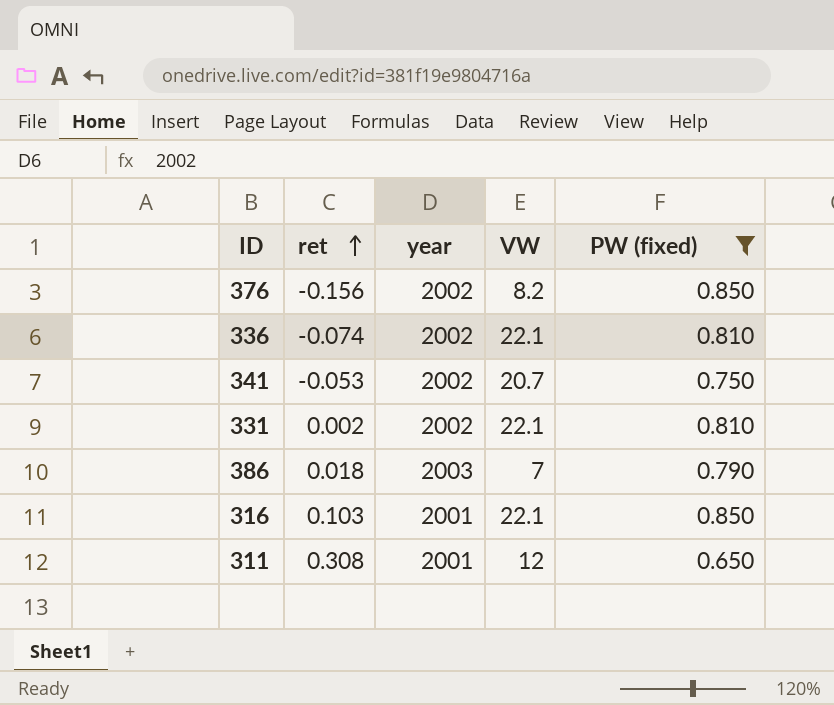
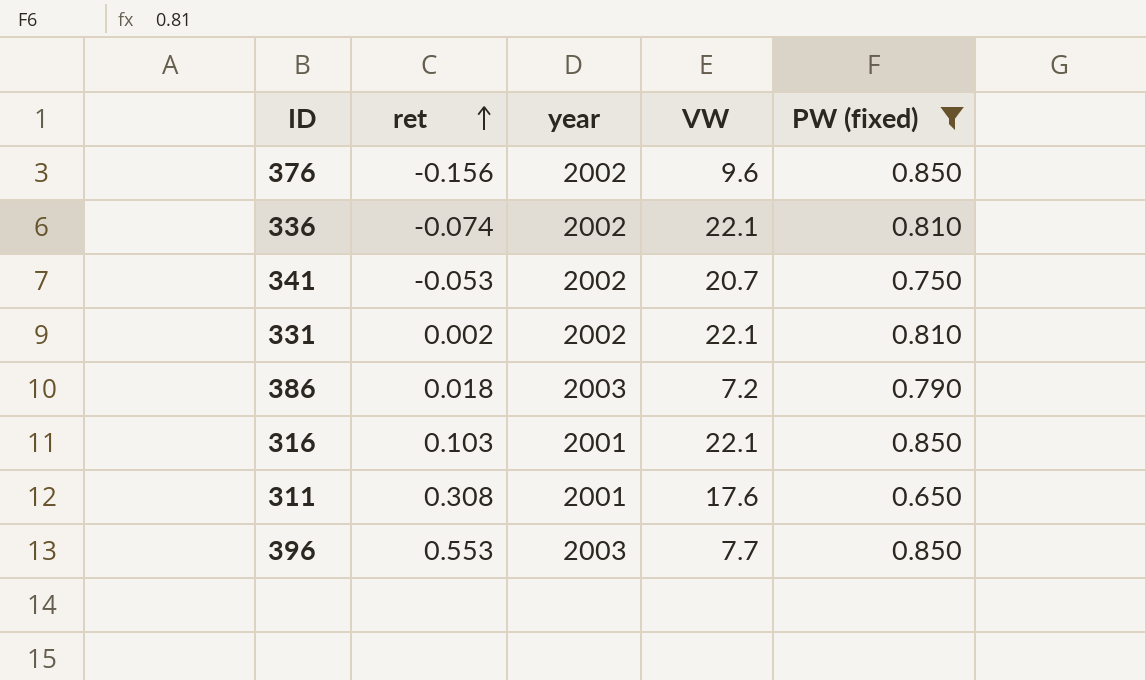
376 | VW: 8.2 -> 9.6
386 | VW: 7 -> 7.2
311 | VW: 12 -> 17.6
row 396: none -> 0.553 | 2003 | 7.7 | 0.850

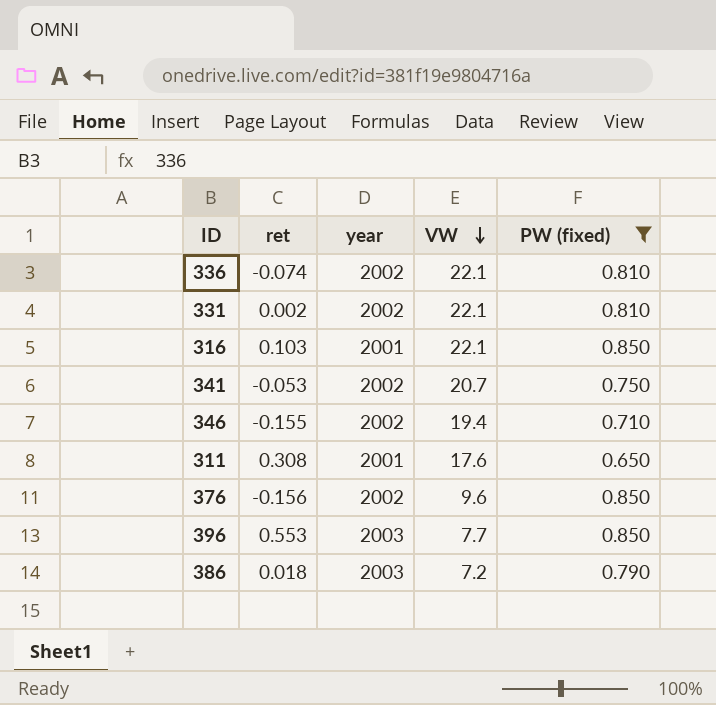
row order: ret ascending -> VW descending
row 346: none -> -0.155 | 2002 | 19.4 | 0.710

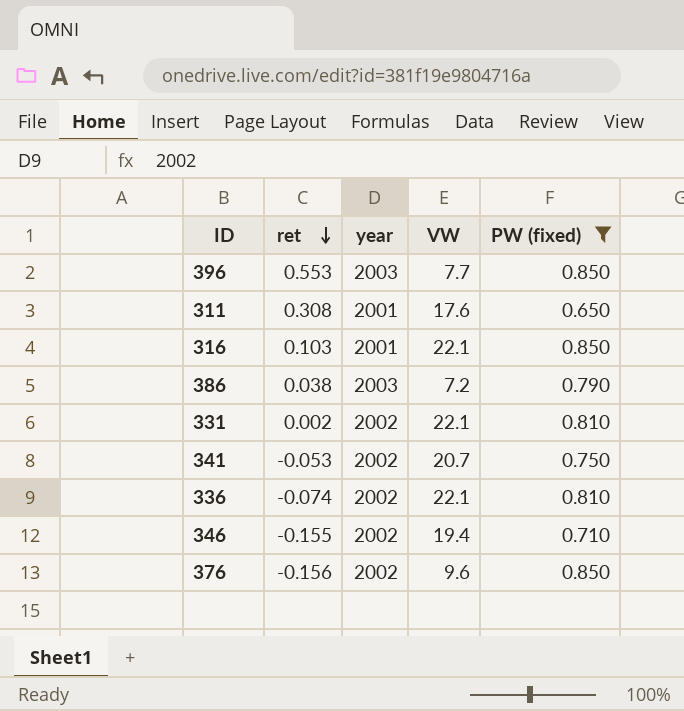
row order: VW descending -> ret descending
386 | ret: 0.018 -> 0.038

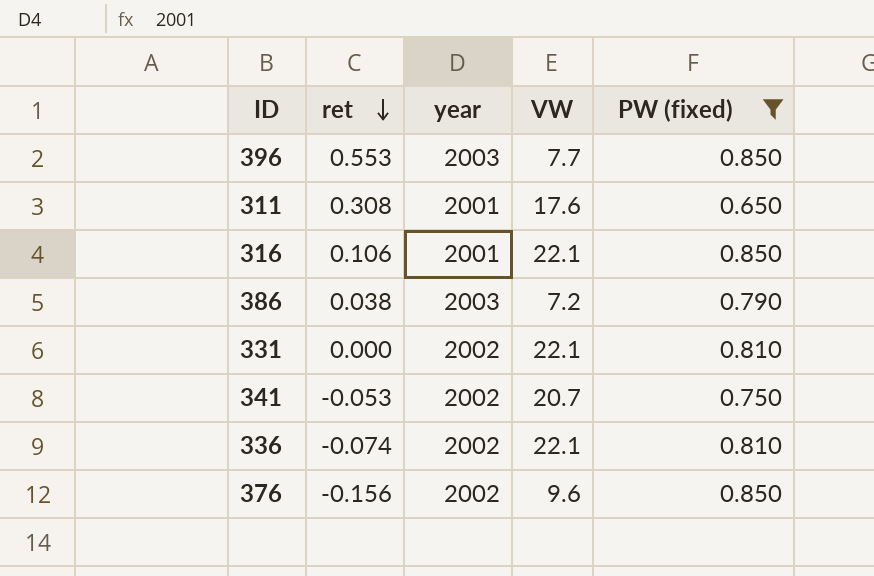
row 346: -0.155 | 2002 | 19.4 | 0.710 -> none
316 | ret: 0.103 -> 0.106
331 | ret: 0.002 -> 0.000

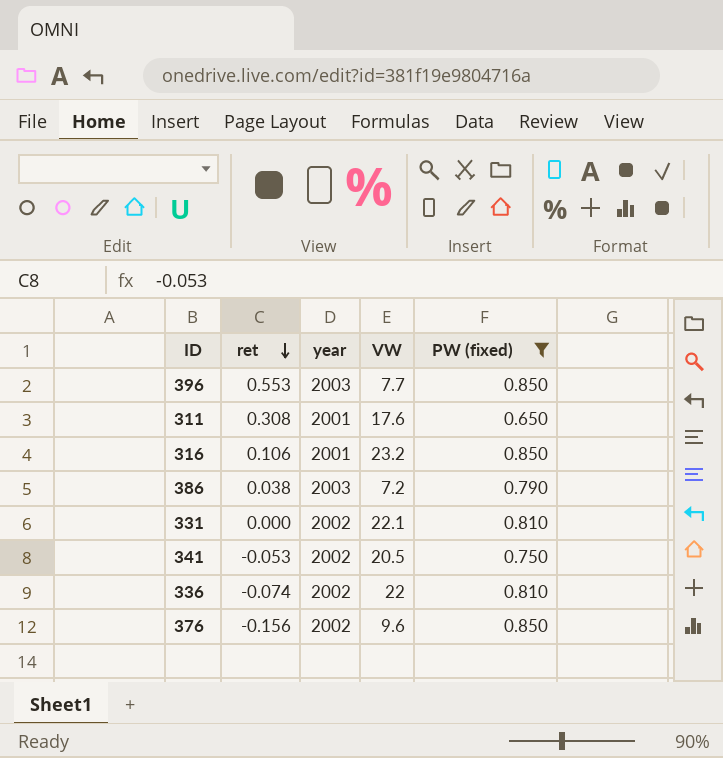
316 | VW: 22.1 -> 23.2
341 | VW: 20.7 -> 20.5
336 | VW: 22.1 -> 22

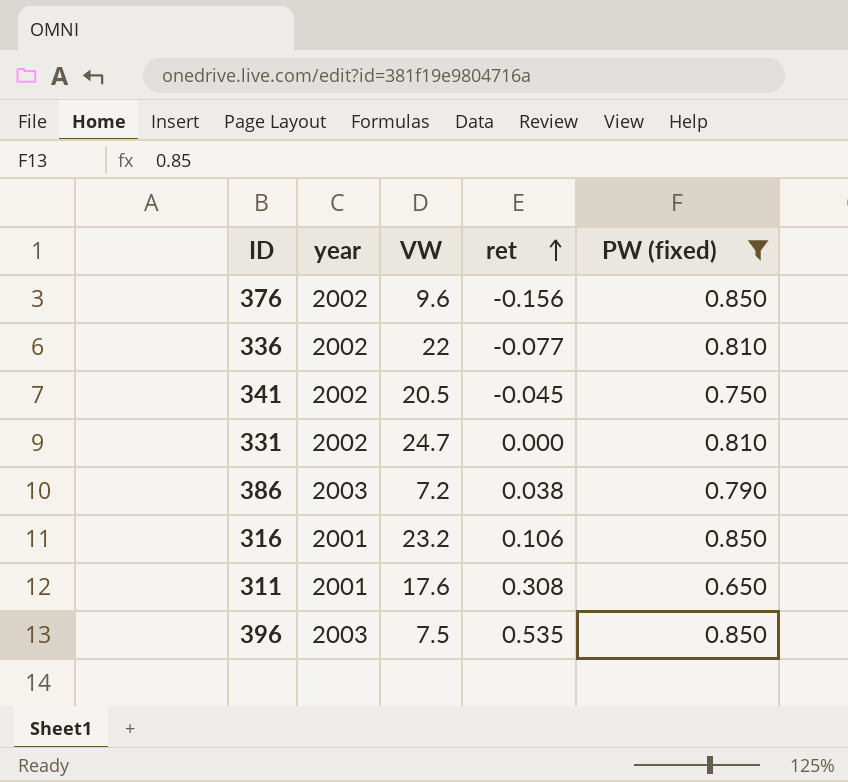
row order: ret descending -> ret ascending
column ret | position: 2 -> 4
336 | ret: -0.074 -> -0.077
341 | ret: -0.053 -> -0.045
331 | VW: 22.1 -> 24.7
396 | VW: 7.7 -> 7.5
396 | ret: 0.553 -> 0.535

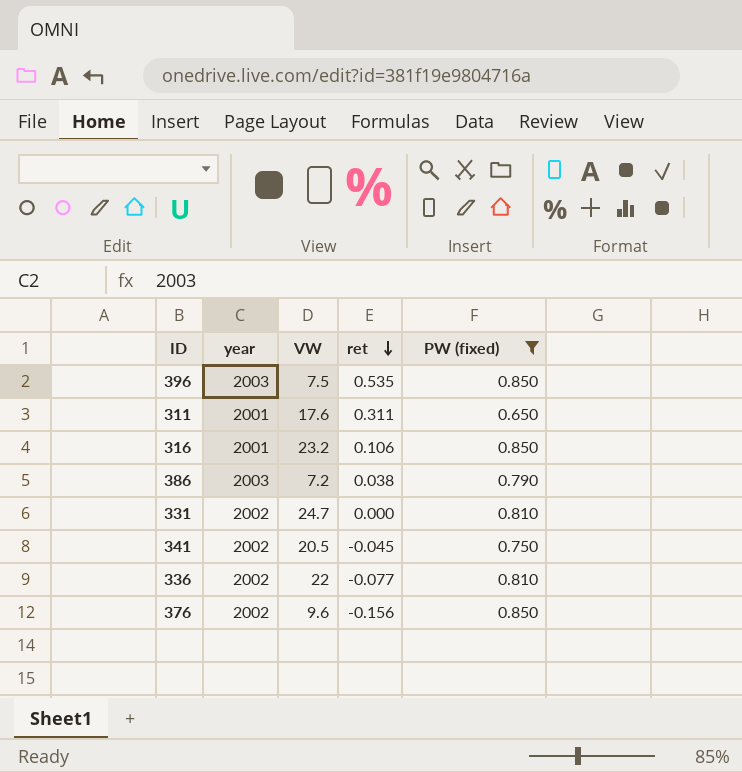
row order: ret ascending -> ret descending
311 | ret: 0.308 -> 0.311

